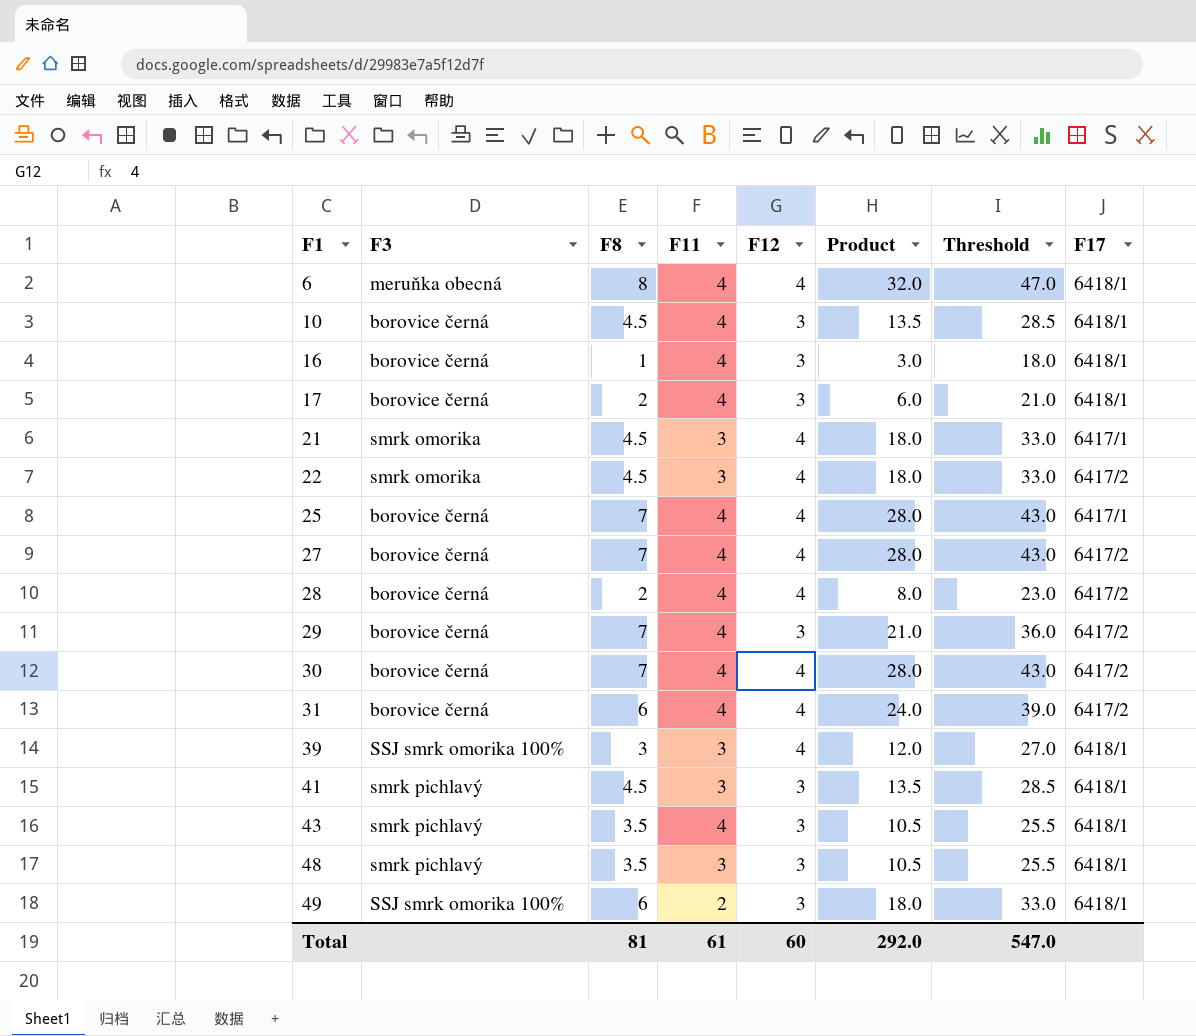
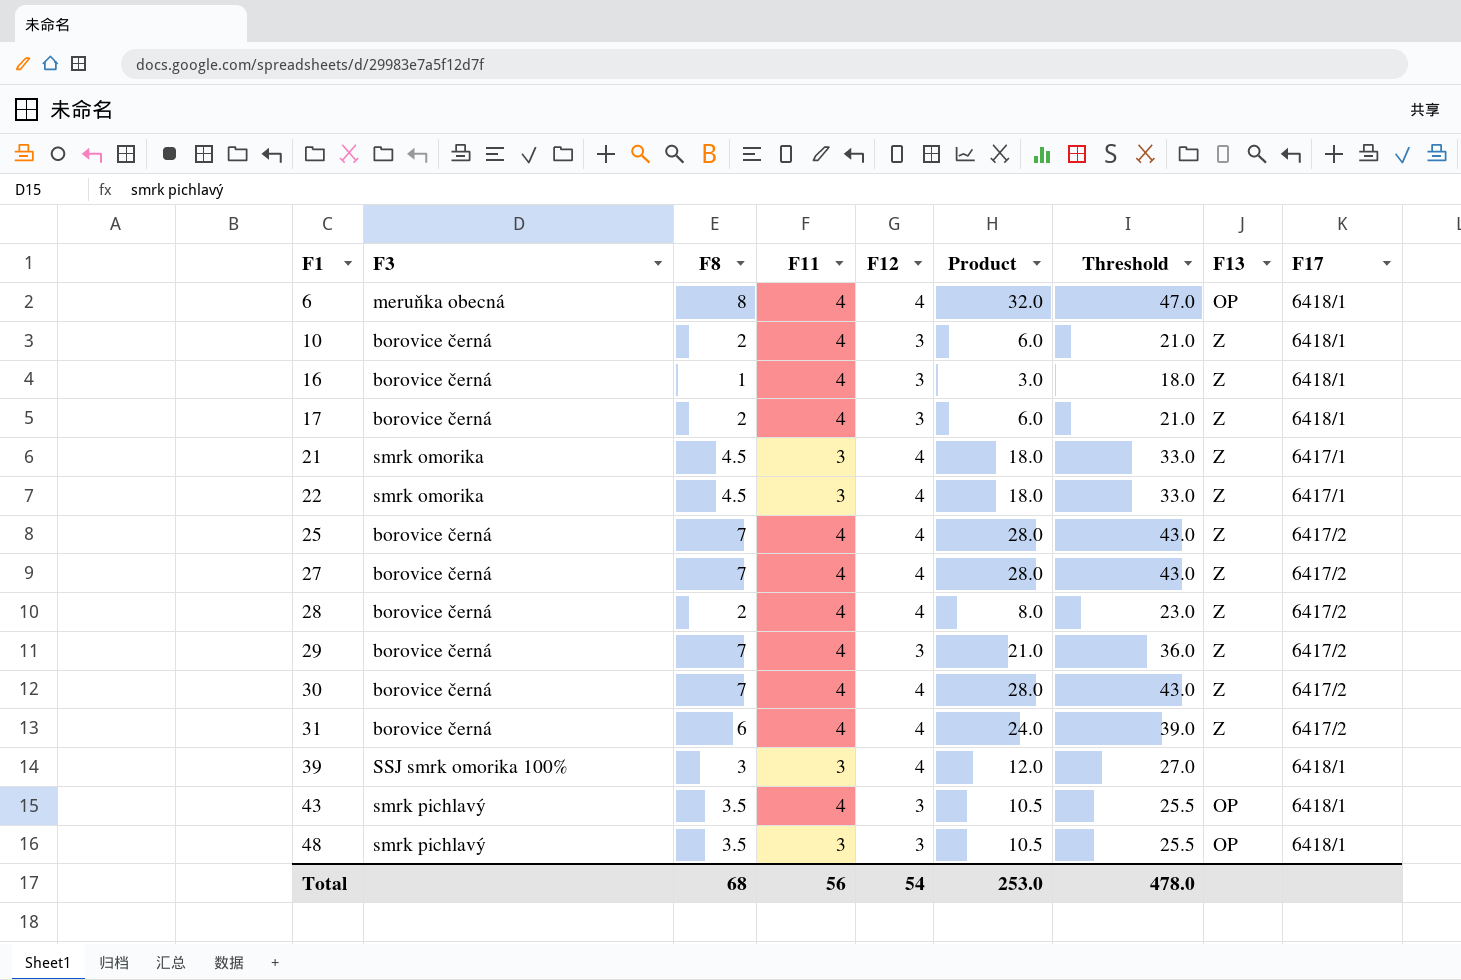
column F13 | position: none -> 8
row 41: smrk pichlavý | 4.5 | 3 | 3 | 13.5 | 28.5 | 6418/1 -> none
row 49: SSJ smrk omorika 100% | 6 | 2 | 3 | 18.0 | 33.0 | 6418/1 -> none
10 | F8: 4.5 -> 2
10 | Product: 13.5 -> 6.0
10 | Threshold: 28.5 -> 21.0
22 | F17: 6417/2 -> 6417/1
25 | F17: 6417/1 -> 6417/2
Total | F8: 81 -> 68
Total | F11: 61 -> 56
Total | F12: 60 -> 54
Total | Product: 292.0 -> 253.0
Total | Threshold: 547.0 -> 478.0

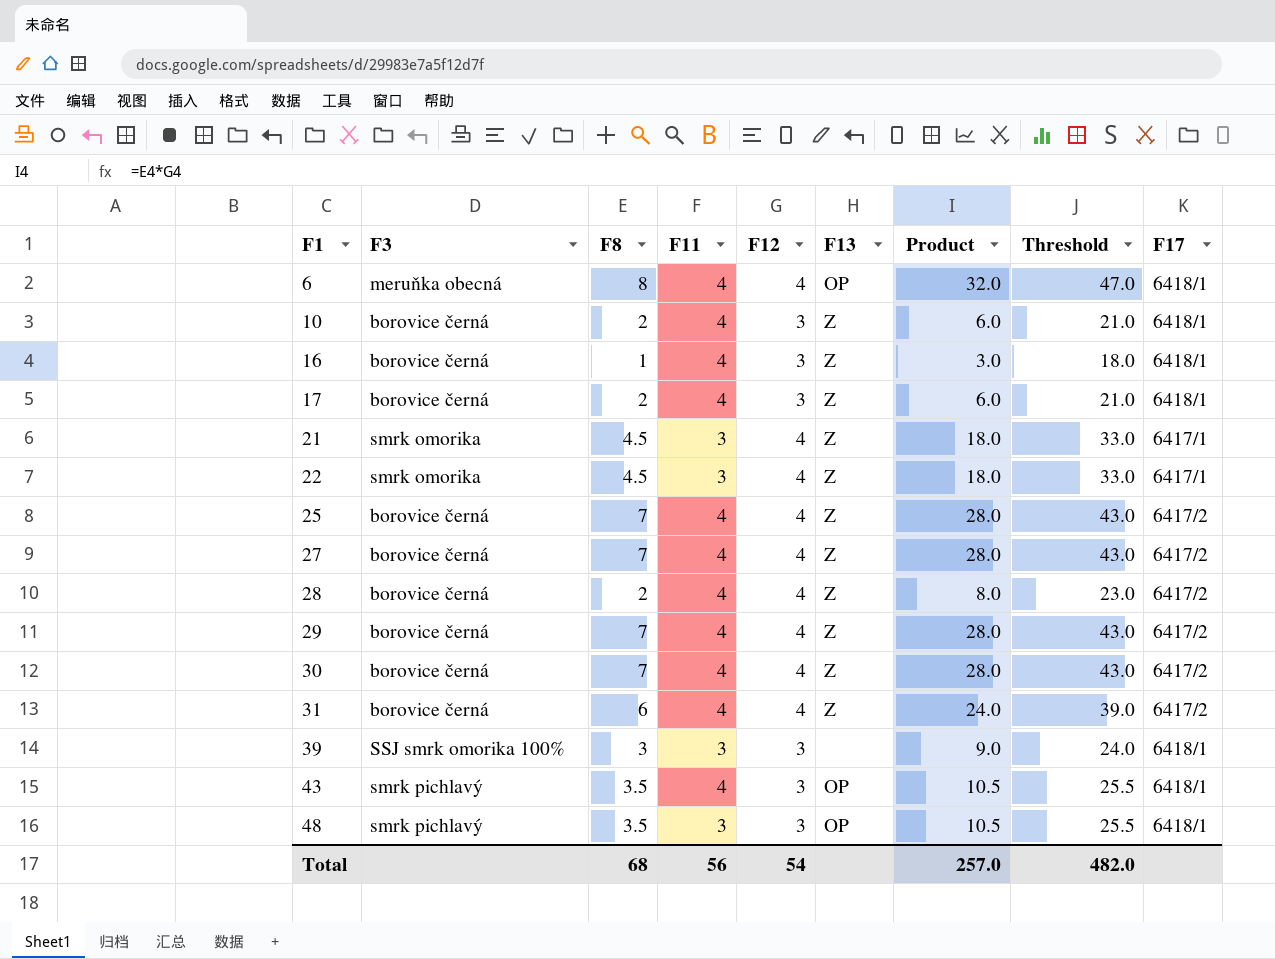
column F13 | position: 8 -> 6
29 | F12: 3 -> 4
29 | Product: 21.0 -> 28.0
29 | Threshold: 36.0 -> 43.0
39 | F12: 4 -> 3
39 | Product: 12.0 -> 9.0
39 | Threshold: 27.0 -> 24.0
Total | Product: 253.0 -> 257.0
Total | Threshold: 478.0 -> 482.0

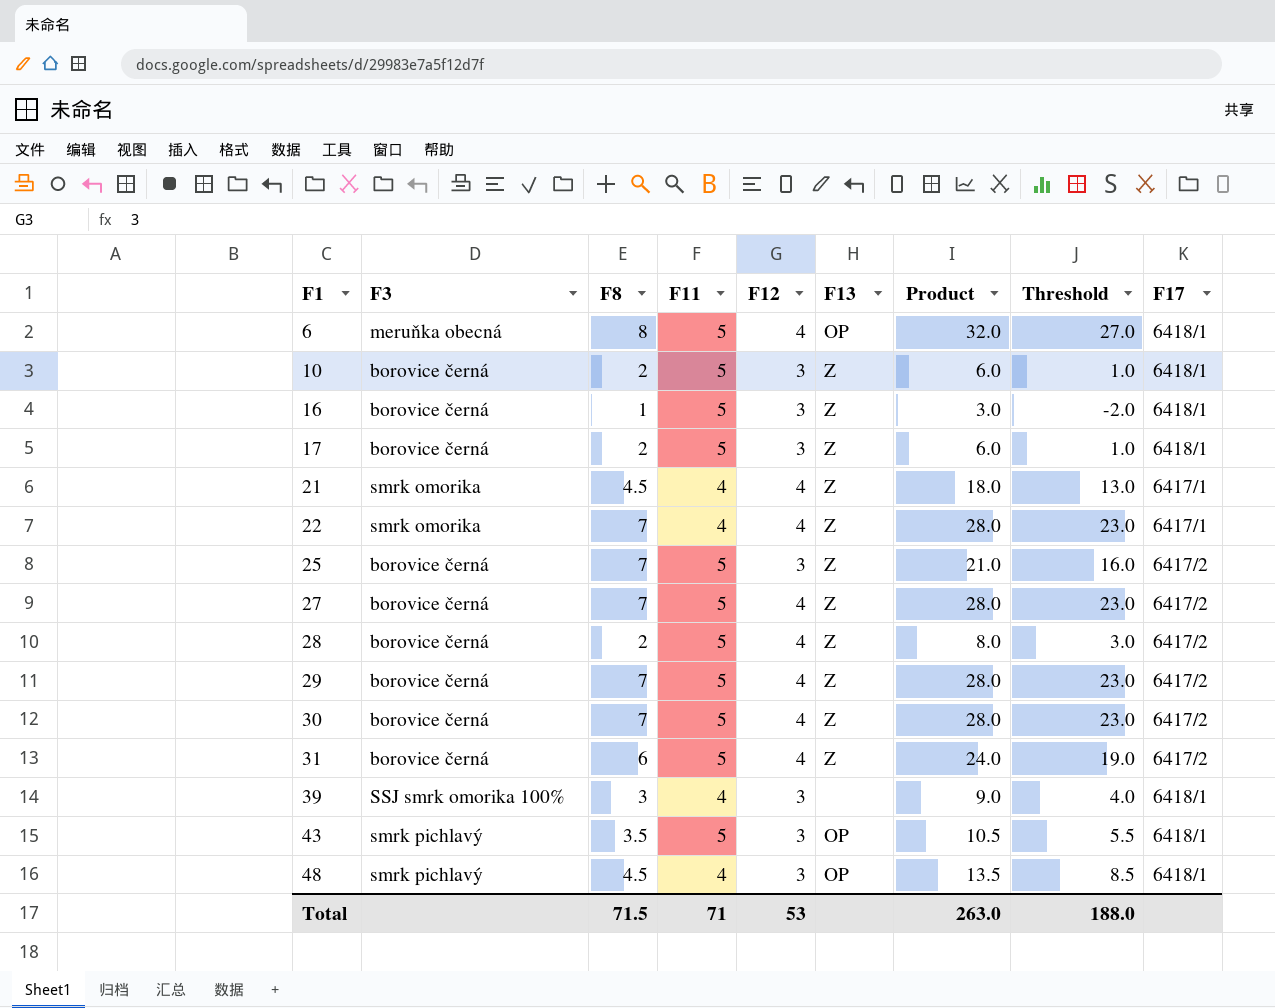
column Threshold | formula: [Product] + 15 -> [Product] - 5
6 | F11: 4 -> 5
10 | F11: 4 -> 5
16 | F11: 4 -> 5
17 | F11: 4 -> 5
21 | F11: 3 -> 4
22 | F8: 4.5 -> 7
22 | F11: 3 -> 4
22 | Product: 18.0 -> 28.0
25 | F11: 4 -> 5
25 | F12: 4 -> 3
25 | Product: 28.0 -> 21.0
27 | F11: 4 -> 5
28 | F11: 4 -> 5
29 | F11: 4 -> 5
30 | F11: 4 -> 5
31 | F11: 4 -> 5
39 | F11: 3 -> 4
43 | F11: 4 -> 5
48 | F8: 3.5 -> 4.5
48 | F11: 3 -> 4
48 | Product: 10.5 -> 13.5
Total | F8: 68 -> 71.5
Total | F11: 56 -> 71
Total | F12: 54 -> 53
Total | Product: 257.0 -> 263.0
Total | Threshold: 482.0 -> 188.0

